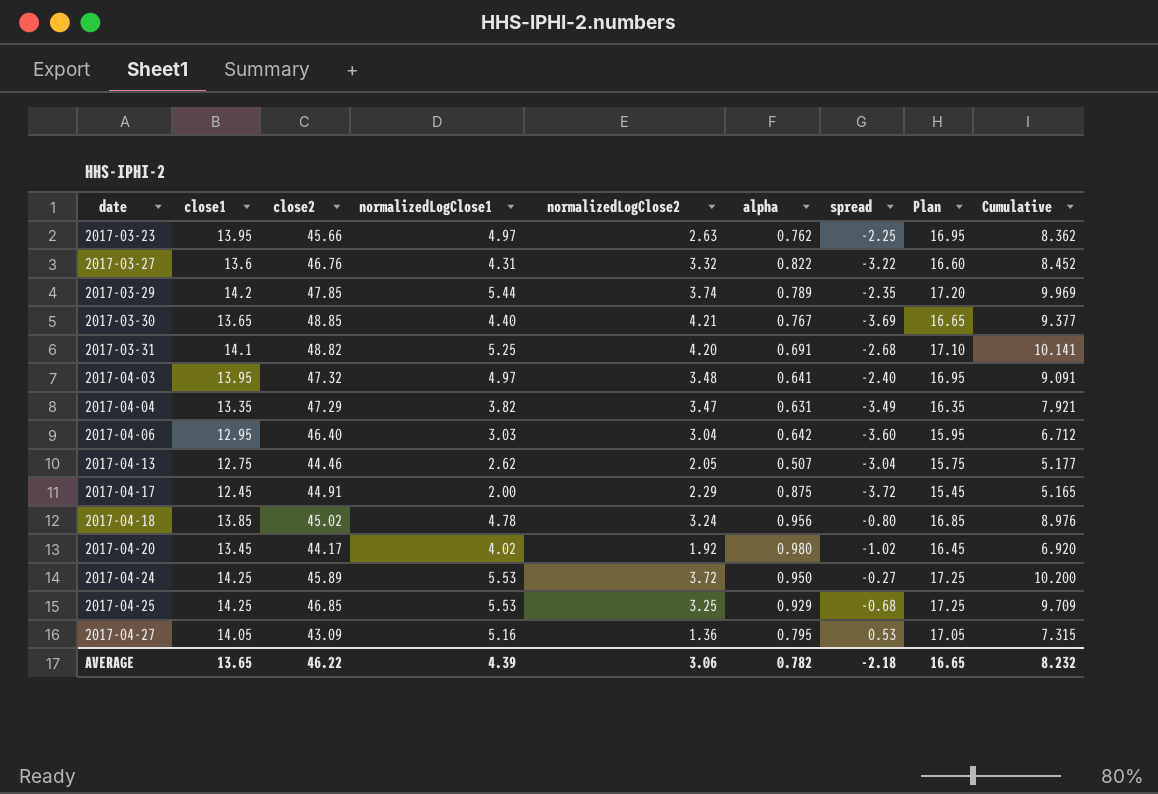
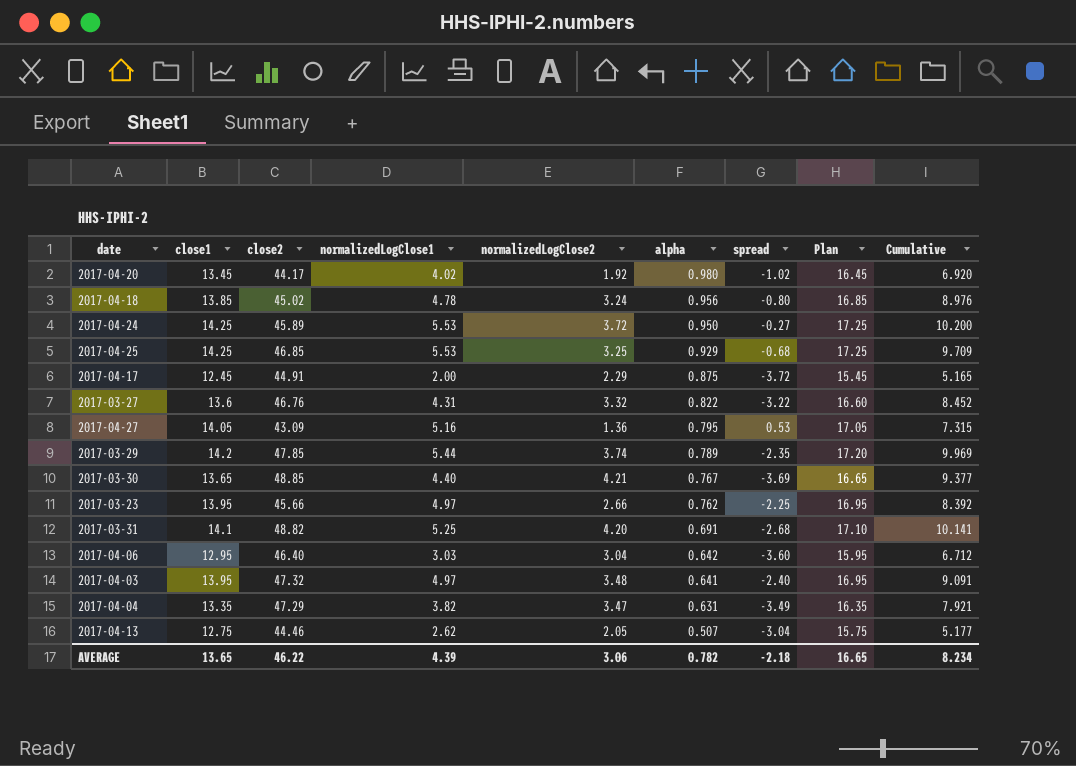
row order: date ascending -> alpha descending
2017-03-23 | normalizedLogClose2: 2.63 -> 2.66
2017-03-23 | Cumulative: 8.362 -> 8.392
AVERAGE | Cumulative: 8.232 -> 8.234

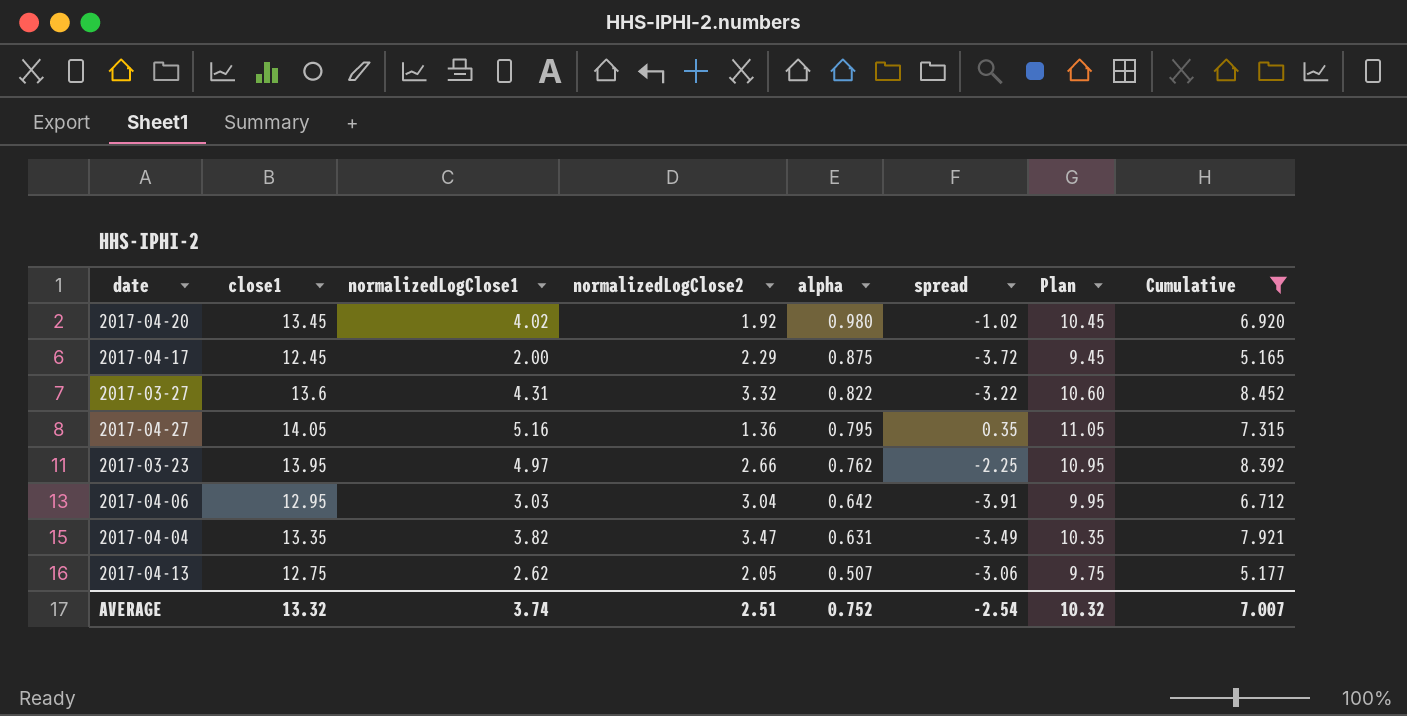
filter: none -> Cumulative <= 8.452
column close2 | position: 3 -> none
column Plan | formula: [close1] + 3 -> [close1] - 3
2017-04-27 | spread: 0.53 -> 0.35
2017-04-06 | spread: -3.60 -> -3.91
2017-04-13 | spread: -3.04 -> -3.06
AVERAGE | close1: 13.65 -> 13.32
AVERAGE | normalizedLogClose1: 4.39 -> 3.74
AVERAGE | normalizedLogClose2: 3.06 -> 2.51
AVERAGE | alpha: 0.782 -> 0.752
AVERAGE | spread: -2.18 -> -2.54
AVERAGE | Plan: 16.65 -> 10.32
AVERAGE | Cumulative: 8.234 -> 7.007

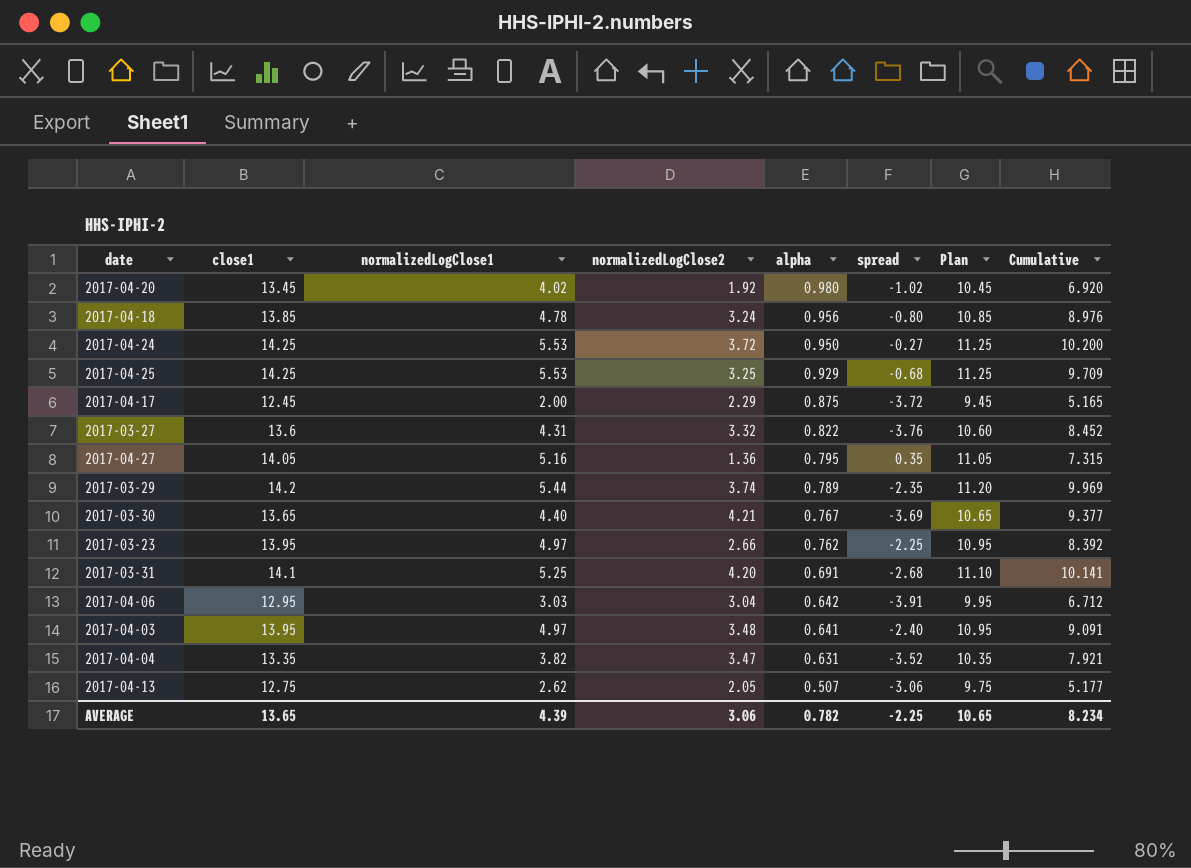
filter: Cumulative <= 8.452 -> none
2017-03-27 | spread: -3.22 -> -3.76
2017-04-04 | spread: -3.49 -> -3.52
AVERAGE | close1: 13.32 -> 13.65
AVERAGE | normalizedLogClose1: 3.74 -> 4.39
AVERAGE | normalizedLogClose2: 2.51 -> 3.06
AVERAGE | alpha: 0.752 -> 0.782
AVERAGE | spread: -2.54 -> -2.25
AVERAGE | Plan: 10.32 -> 10.65
AVERAGE | Cumulative: 7.007 -> 8.234

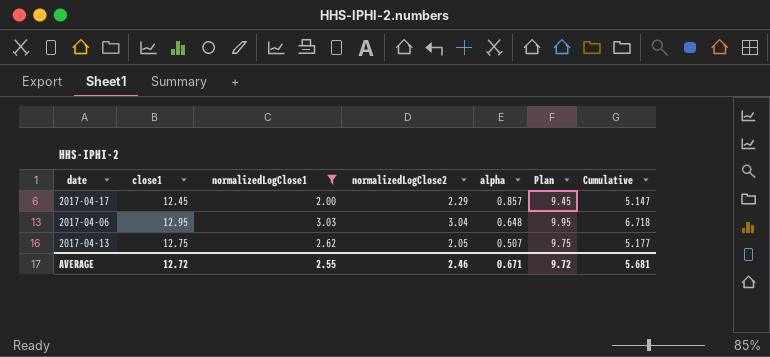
filter: none -> normalizedLogClose1 <= 3.03
column spread | position: 6 -> none
2017-04-17 | alpha: 0.875 -> 0.857
2017-04-17 | Cumulative: 5.165 -> 5.147
2017-04-06 | alpha: 0.642 -> 0.648
2017-04-06 | Cumulative: 6.712 -> 6.718
AVERAGE | close1: 13.65 -> 12.72
AVERAGE | normalizedLogClose1: 4.39 -> 2.55
AVERAGE | normalizedLogClose2: 3.06 -> 2.46
AVERAGE | alpha: 0.782 -> 0.671
AVERAGE | Plan: 10.65 -> 9.72
AVERAGE | Cumulative: 8.234 -> 5.681

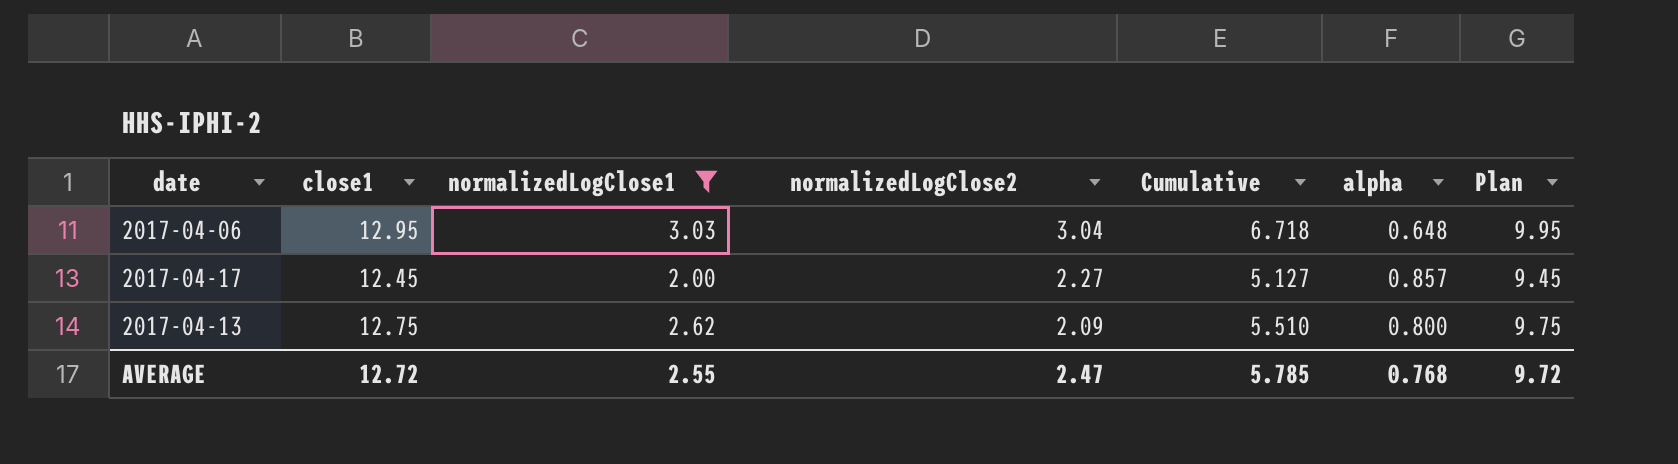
row order: alpha descending -> normalizedLogClose2 descending
column Cumulative | position: 7 -> 5
2017-04-17 | normalizedLogClose2: 2.29 -> 2.27
2017-04-17 | Cumulative: 5.147 -> 5.127
2017-04-13 | normalizedLogClose2: 2.05 -> 2.09
2017-04-13 | Cumulative: 5.177 -> 5.510
2017-04-13 | alpha: 0.507 -> 0.800
AVERAGE | normalizedLogClose2: 2.46 -> 2.47
AVERAGE | Cumulative: 5.681 -> 5.785
AVERAGE | alpha: 0.671 -> 0.768

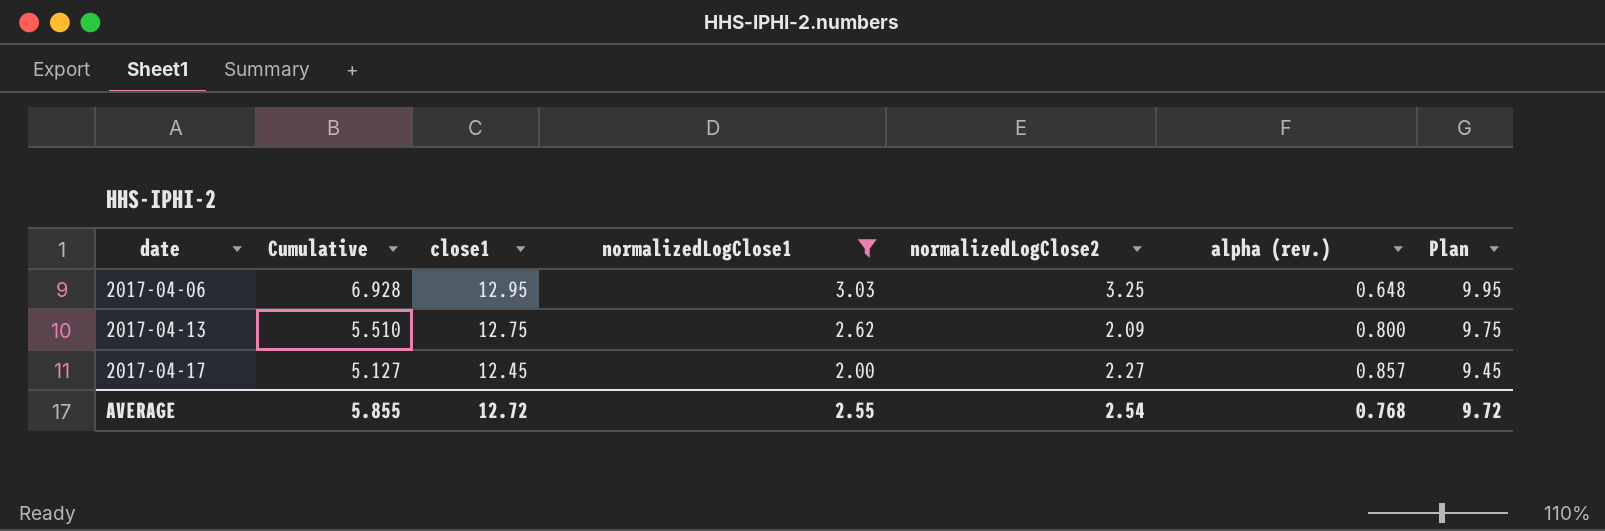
row order: normalizedLogClose2 descending -> date ascending
column Cumulative | position: 5 -> 2
column name: alpha -> alpha (rev.)
2017-04-06 | Cumulative: 6.718 -> 6.928
2017-04-06 | normalizedLogClose2: 3.04 -> 3.25
AVERAGE | Cumulative: 5.785 -> 5.855
AVERAGE | normalizedLogClose2: 2.47 -> 2.54

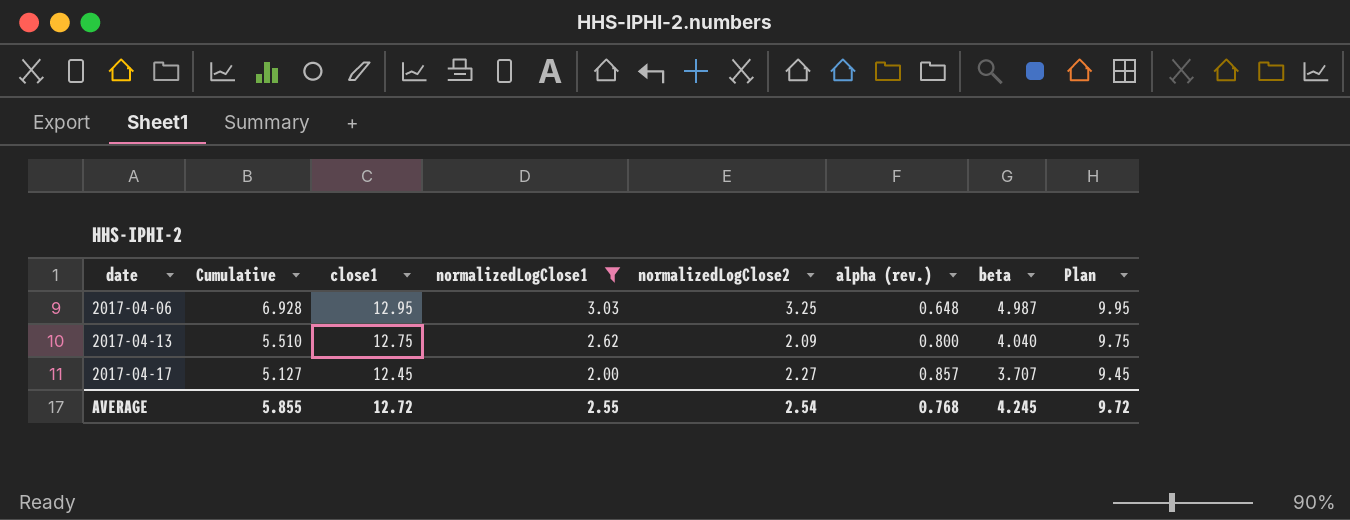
column beta | position: none -> 7

